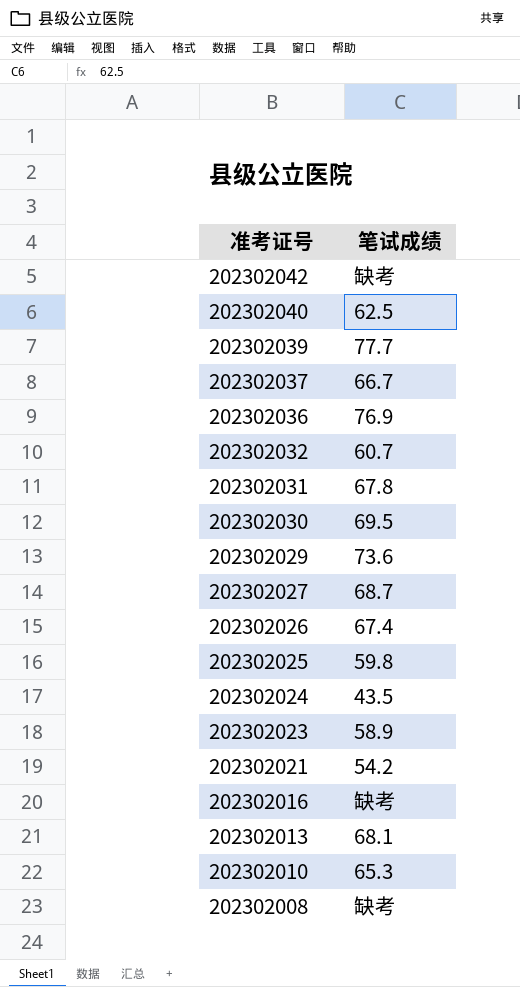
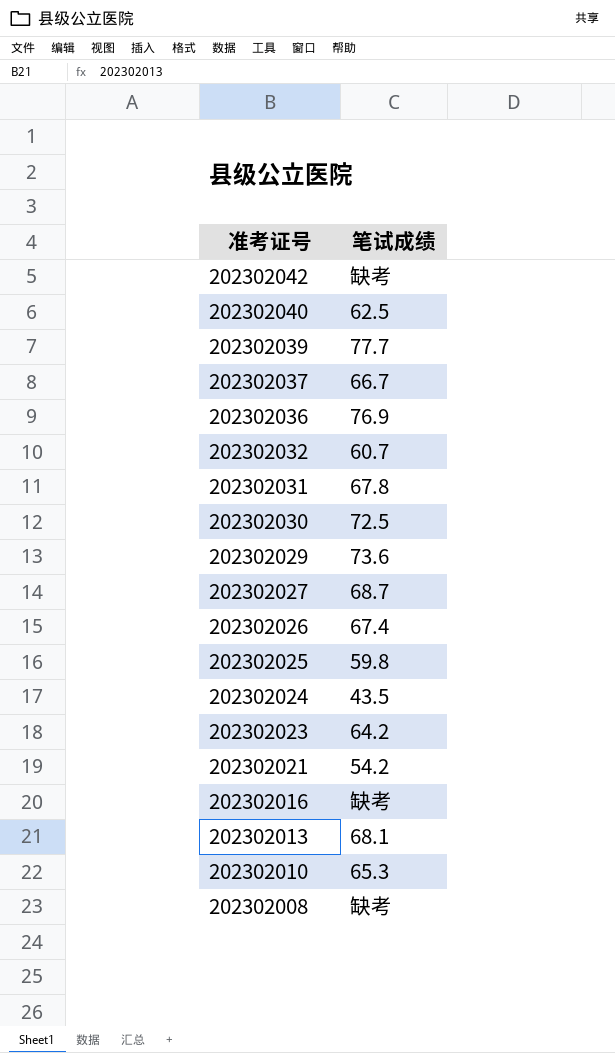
202302030 | 笔试成绩: 69.5 -> 72.5
202302023 | 笔试成绩: 58.9 -> 64.2

